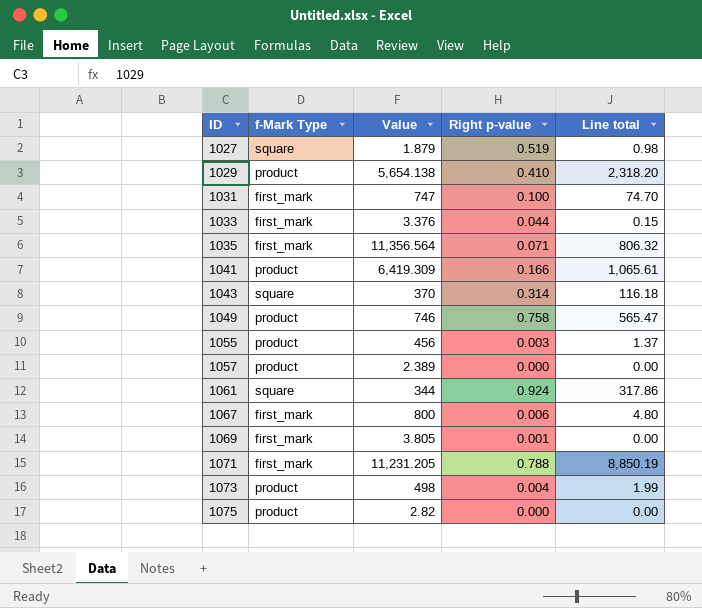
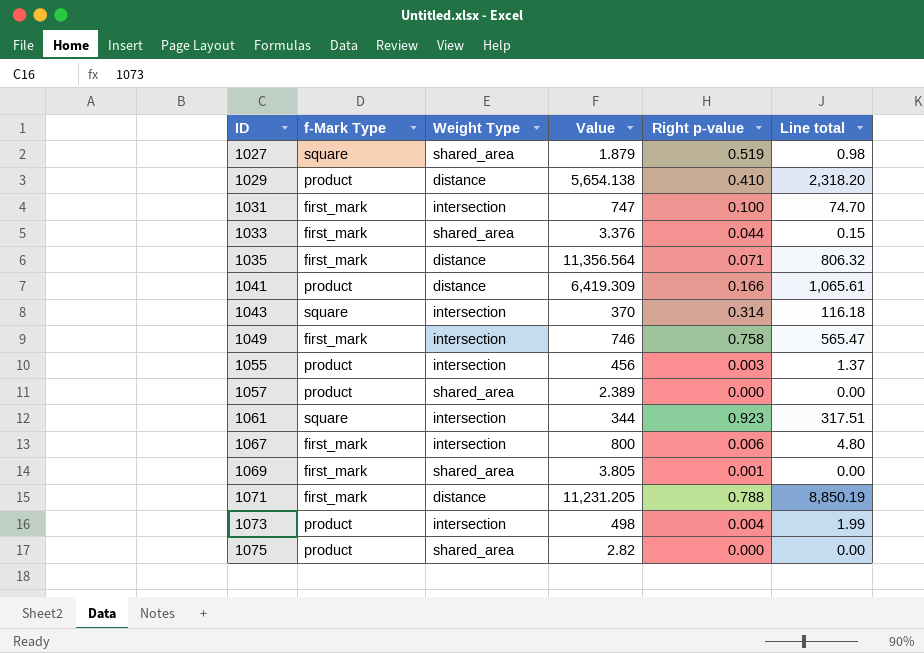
column Weight Type | position: none -> 3
1049 | f-Mark Type: product -> first_mark
1061 | Right p-value: 0.924 -> 0.923
1061 | Line total: 317.86 -> 317.51

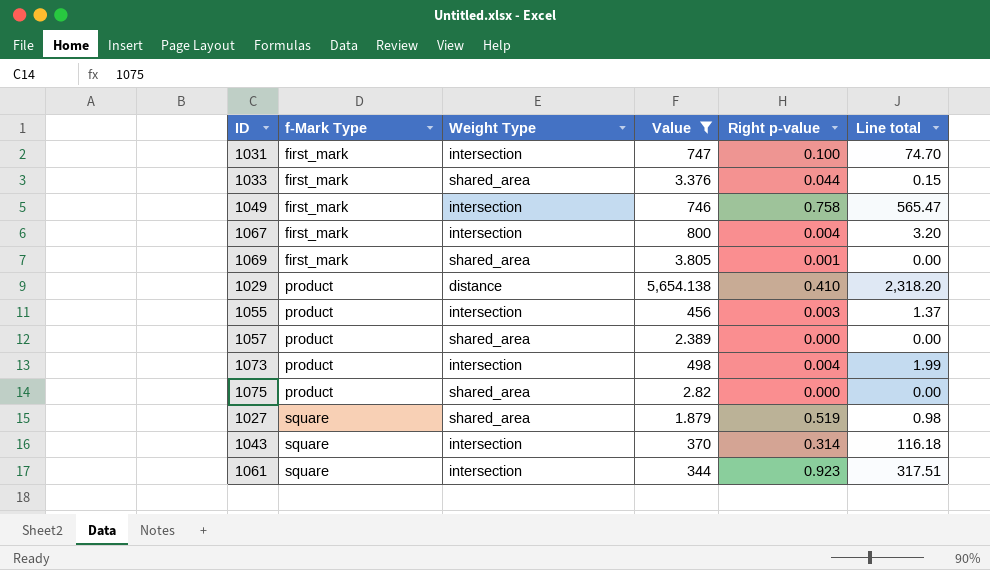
filter: none -> Value <= 5,654.138
row order: ID ascending -> f-Mark Type ascending
1067 | Right p-value: 0.006 -> 0.004
1067 | Line total: 4.80 -> 3.20

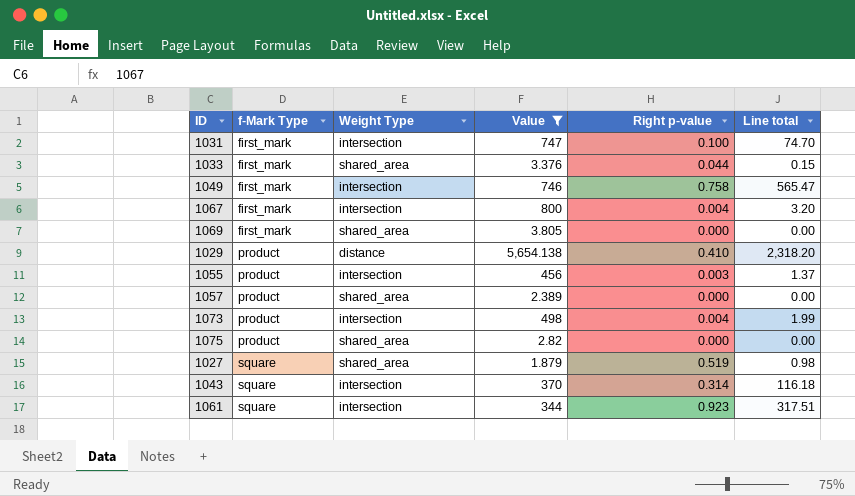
1069 | Right p-value: 0.001 -> 0.000

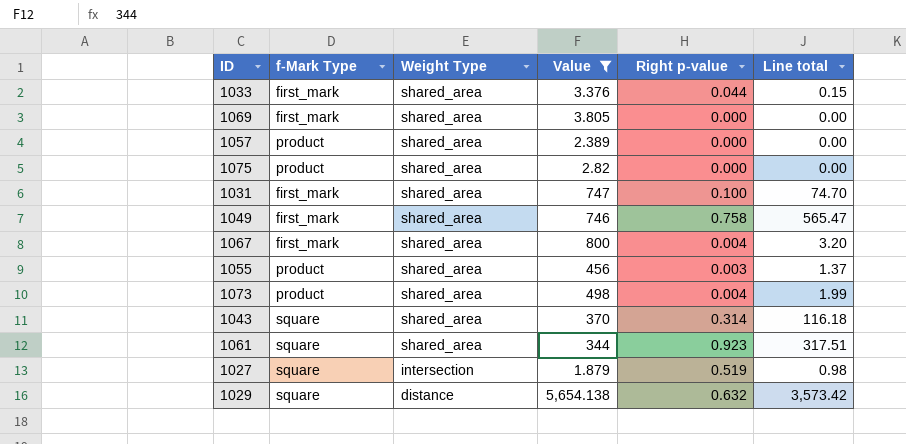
row order: f-Mark Type ascending -> Weight Type descending
1031 | Weight Type: intersection -> shared_area
1049 | Weight Type: intersection -> shared_area
1067 | Weight Type: intersection -> shared_area
1055 | Weight Type: intersection -> shared_area
1073 | Weight Type: intersection -> shared_area
1043 | Weight Type: intersection -> shared_area
1061 | Weight Type: intersection -> shared_area
1027 | Weight Type: shared_area -> intersection
1029 | f-Mark Type: product -> square
1029 | Right p-value: 0.410 -> 0.632
1029 | Line total: 2,318.20 -> 3,573.42

